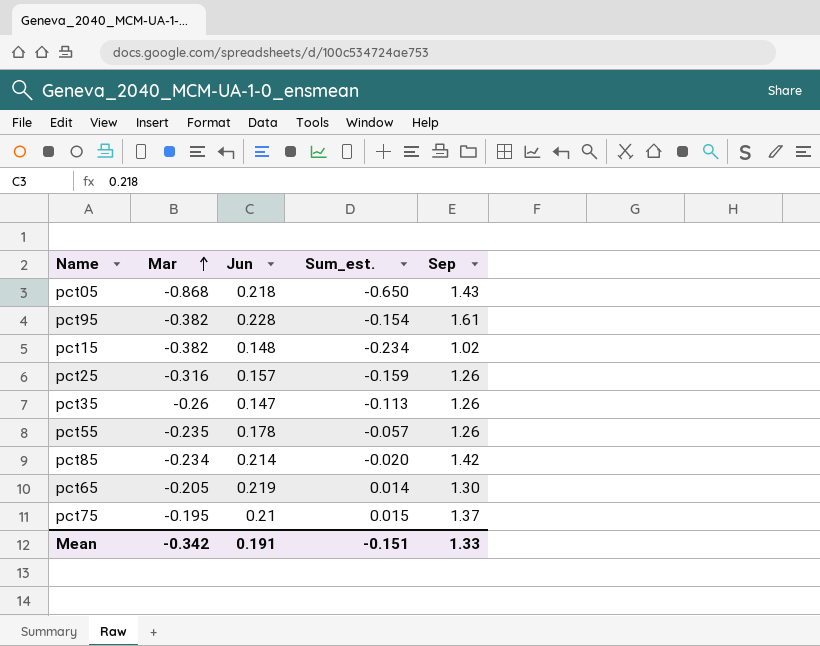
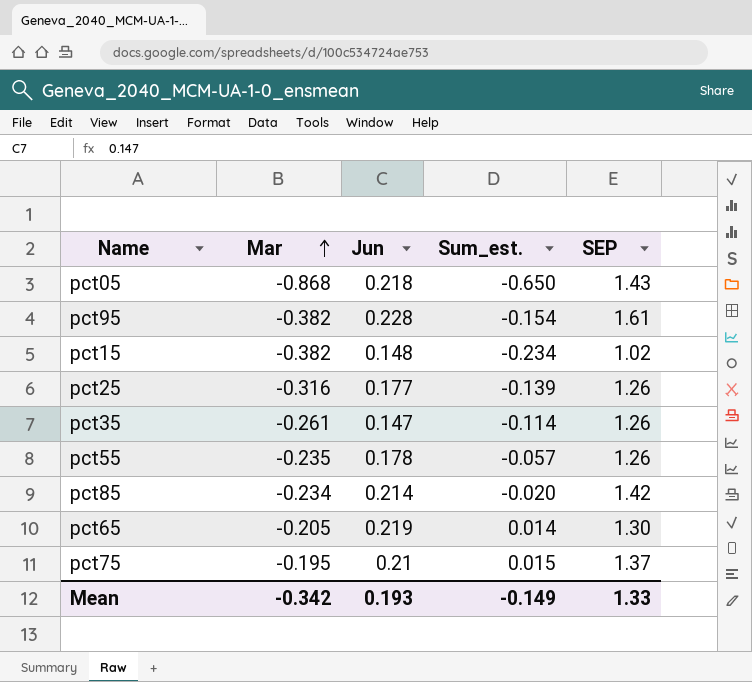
column name: Sep -> SEP
pct25 | Jun: 0.157 -> 0.177
pct25 | Sum_est.: -0.159 -> -0.139
pct35 | Mar: -0.26 -> -0.261
pct35 | Sum_est.: -0.113 -> -0.114
Mean | Jun: 0.191 -> 0.193
Mean | Sum_est.: -0.151 -> -0.149

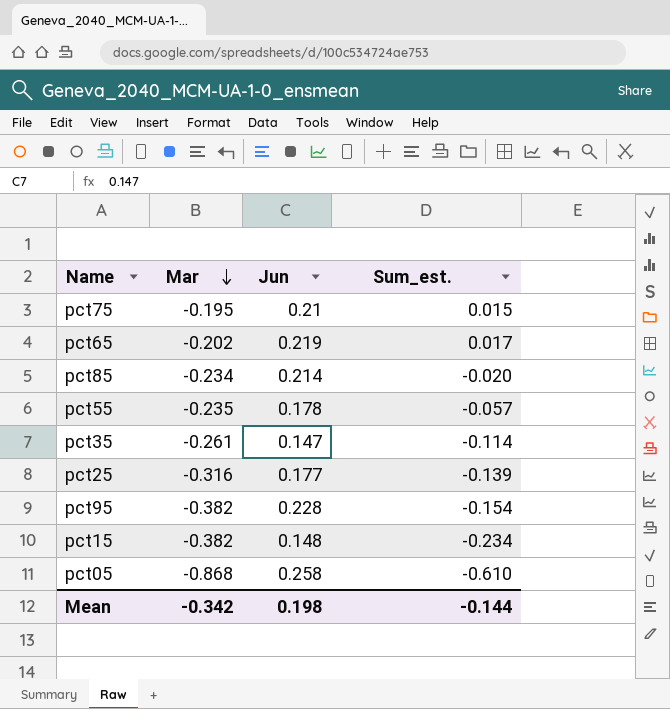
row order: Mar ascending -> Mar descending
column SEP | position: 5 -> none
pct65 | Mar: -0.205 -> -0.202
pct65 | Sum_est.: 0.014 -> 0.017
pct05 | Jun: 0.218 -> 0.258
pct05 | Sum_est.: -0.650 -> -0.610
Mean | Jun: 0.193 -> 0.198
Mean | Sum_est.: -0.149 -> -0.144

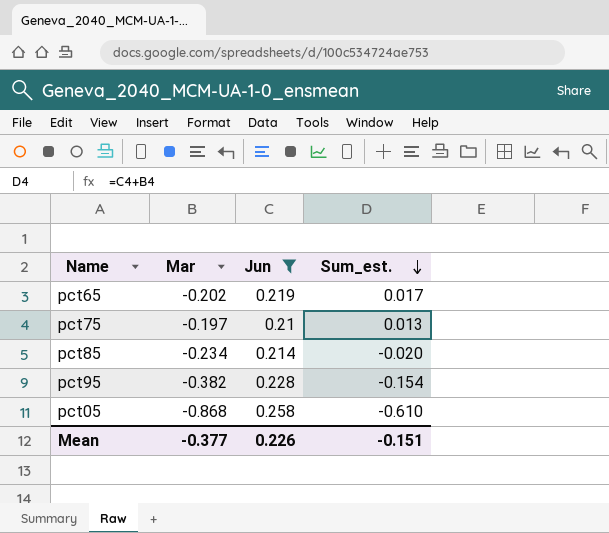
filter: none -> Jun >= 0.21
row order: Mar descending -> Sum_est. descending
pct75 | Mar: -0.195 -> -0.197
pct75 | Sum_est.: 0.015 -> 0.013
Mean | Mar: -0.342 -> -0.377
Mean | Jun: 0.198 -> 0.226
Mean | Sum_est.: -0.144 -> -0.151

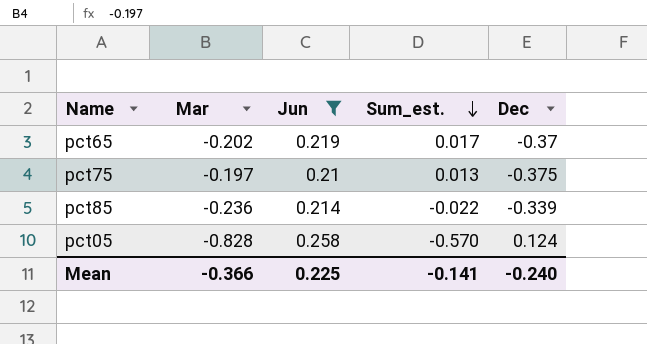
column Dec | position: none -> 5
row pct95: -0.382 | 0.228 | -0.154 -> none
pct85 | Mar: -0.234 -> -0.236
pct85 | Sum_est.: -0.020 -> -0.022
pct05 | Mar: -0.868 -> -0.828
pct05 | Sum_est.: -0.610 -> -0.570
Mean | Mar: -0.377 -> -0.366
Mean | Jun: 0.226 -> 0.225
Mean | Sum_est.: -0.151 -> -0.141

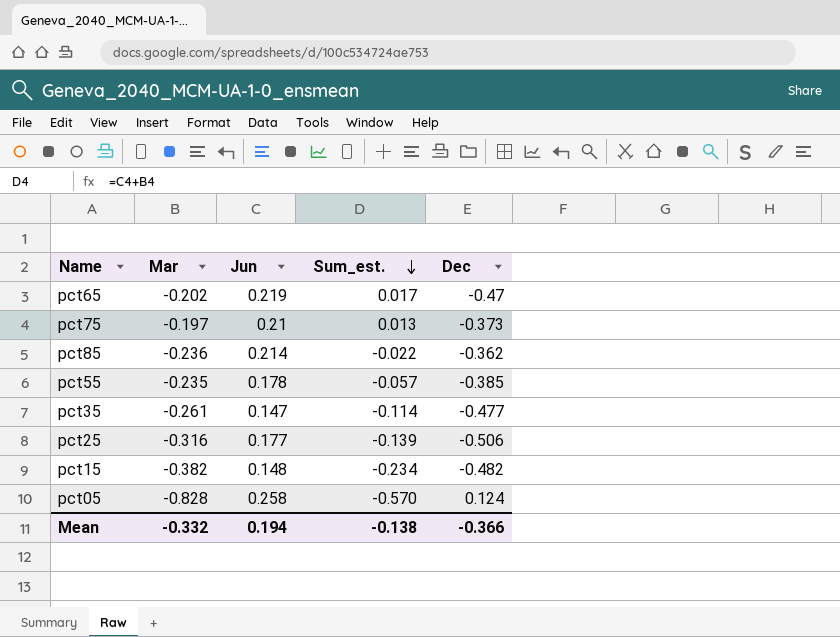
filter: Jun >= 0.21 -> none
pct65 | Dec: -0.37 -> -0.47
pct75 | Dec: -0.375 -> -0.373
pct85 | Dec: -0.339 -> -0.362
Mean | Mar: -0.366 -> -0.332
Mean | Jun: 0.225 -> 0.194
Mean | Sum_est.: -0.141 -> -0.138
Mean | Dec: -0.240 -> -0.366

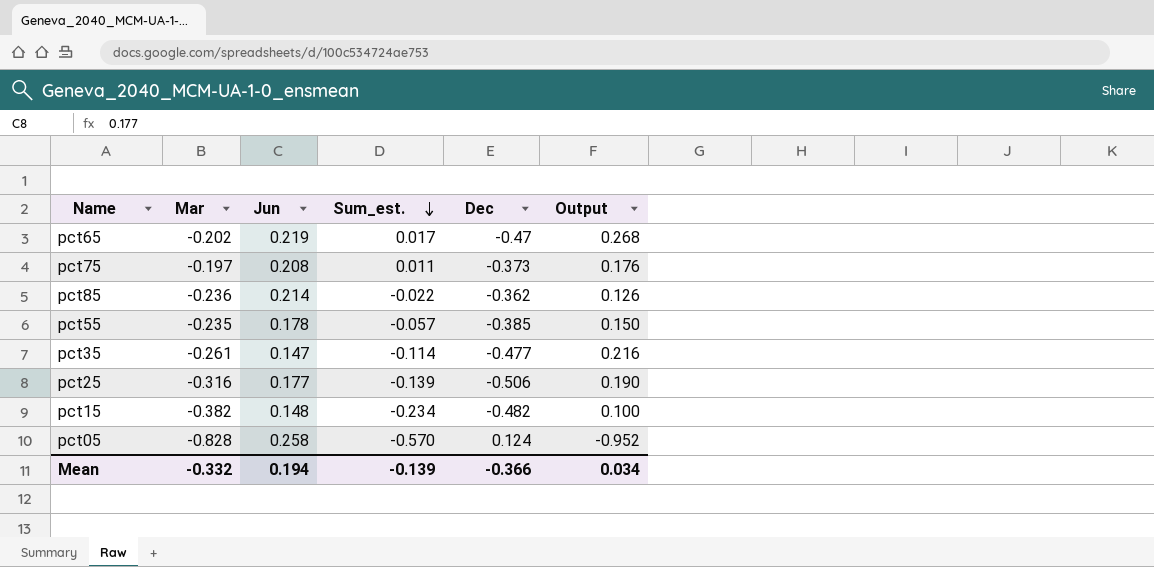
column Output | formula: none -> [Mar] - [Dec]
pct75 | Jun: 0.21 -> 0.208
pct75 | Sum_est.: 0.013 -> 0.011
Mean | Sum_est.: -0.138 -> -0.139

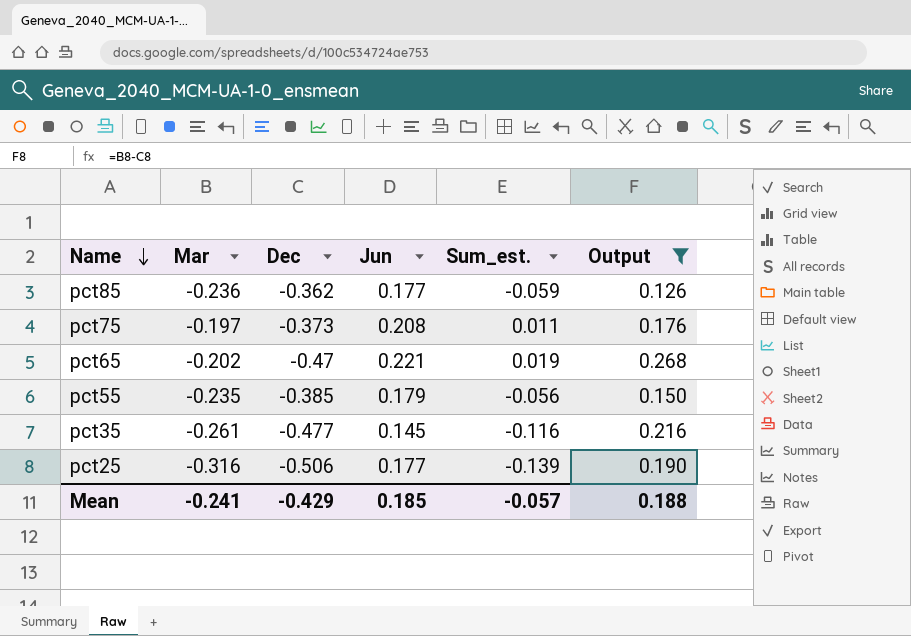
filter: none -> Output >= 0.126
row order: Sum_est. descending -> Name descending
column Dec | position: 5 -> 3
pct85 | Jun: 0.214 -> 0.177
pct85 | Sum_est.: -0.022 -> -0.059
pct65 | Jun: 0.219 -> 0.221
pct65 | Sum_est.: 0.017 -> 0.019
pct55 | Jun: 0.178 -> 0.179
pct55 | Sum_est.: -0.057 -> -0.056
pct35 | Jun: 0.147 -> 0.145
pct35 | Sum_est.: -0.114 -> -0.116
Mean | Mar: -0.332 -> -0.241
Mean | Dec: -0.366 -> -0.429
Mean | Jun: 0.194 -> 0.185
Mean | Sum_est.: -0.139 -> -0.057
Mean | Output: 0.034 -> 0.188

